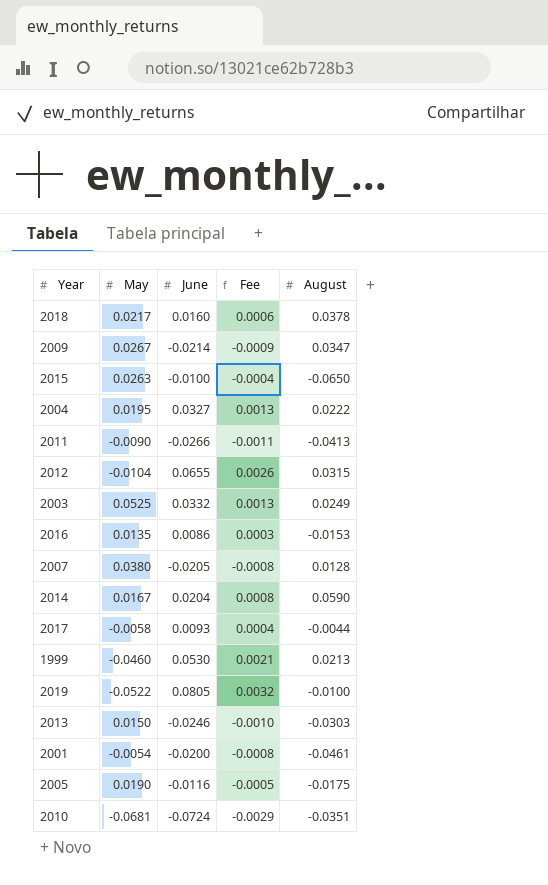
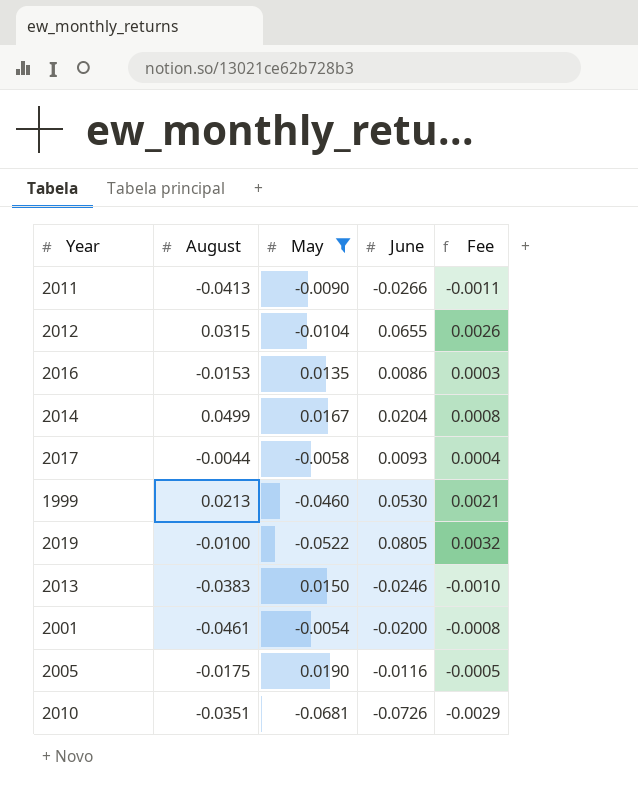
filter: none -> May <= 0.0190
column August | position: 5 -> 2
2014 | August: 0.0590 -> 0.0499
2013 | August: -0.0303 -> -0.0383
2010 | June: -0.0724 -> -0.0726

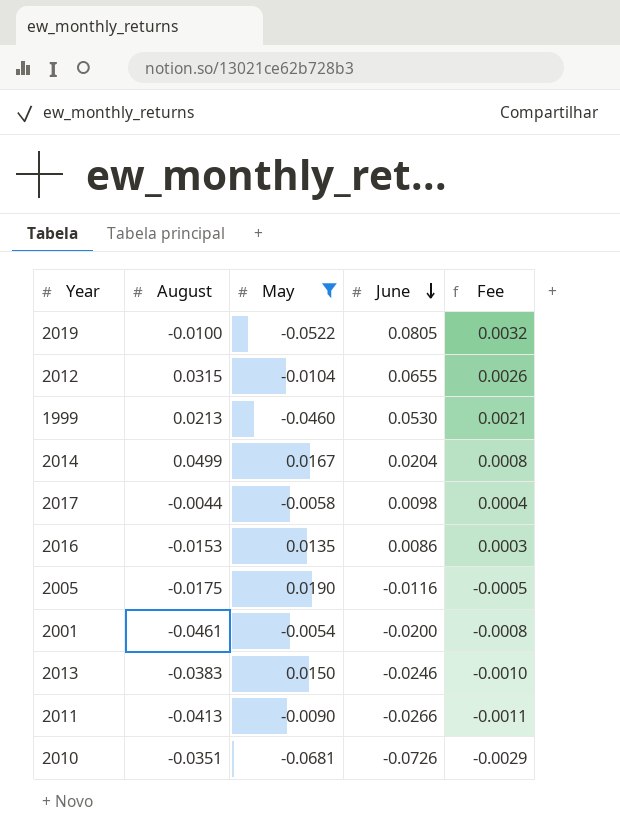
row order: none -> June descending
2017 | June: 0.0093 -> 0.0098

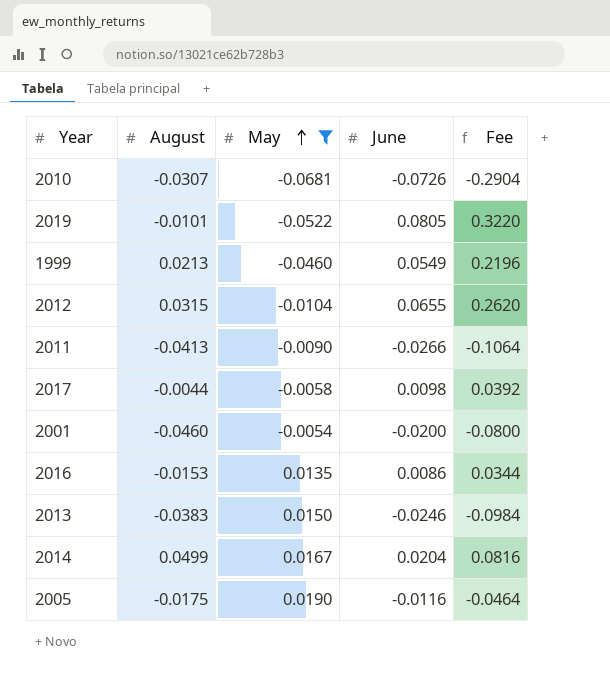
row order: June descending -> May ascending
column Fee | formula: [June] * 0.04 -> [June] * 4
2010 | August: -0.0351 -> -0.0307
2019 | August: -0.0100 -> -0.0101
1999 | June: 0.0530 -> 0.0549
2001 | August: -0.0461 -> -0.0460

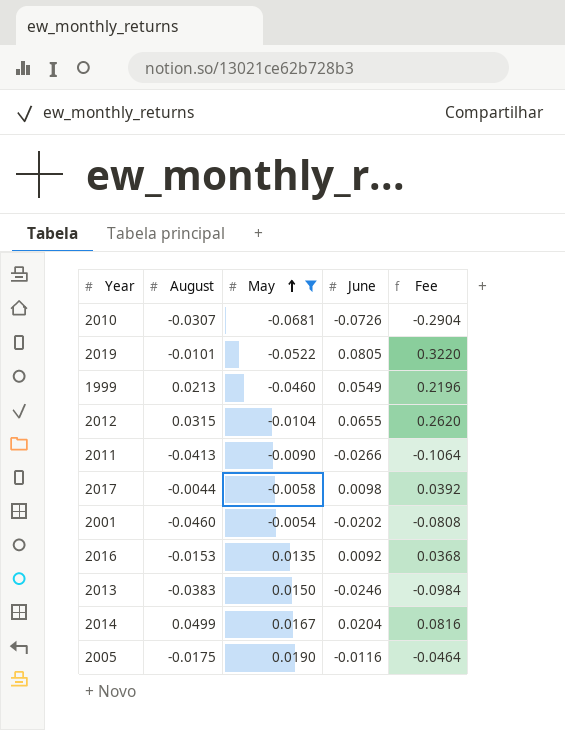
2001 | June: -0.0200 -> -0.0202
2001 | Fee: -0.0800 -> -0.0808
2016 | June: 0.0086 -> 0.0092
2016 | Fee: 0.0344 -> 0.0368

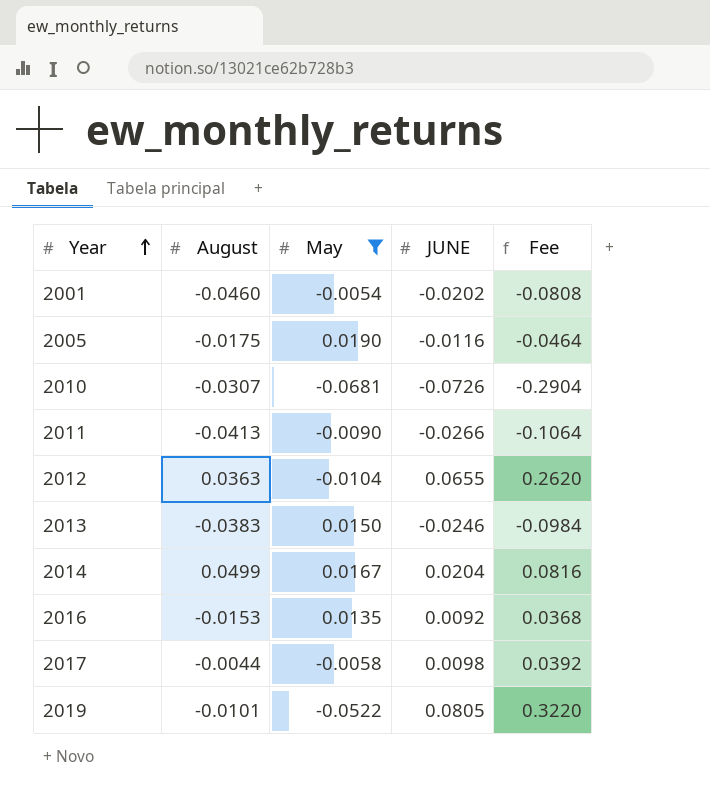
row order: May ascending -> Year ascending
column name: June -> JUNE
row 1999: 0.0213 | -0.0460 | 0.0549 | 0.2196 -> none
2012 | August: 0.0315 -> 0.0363

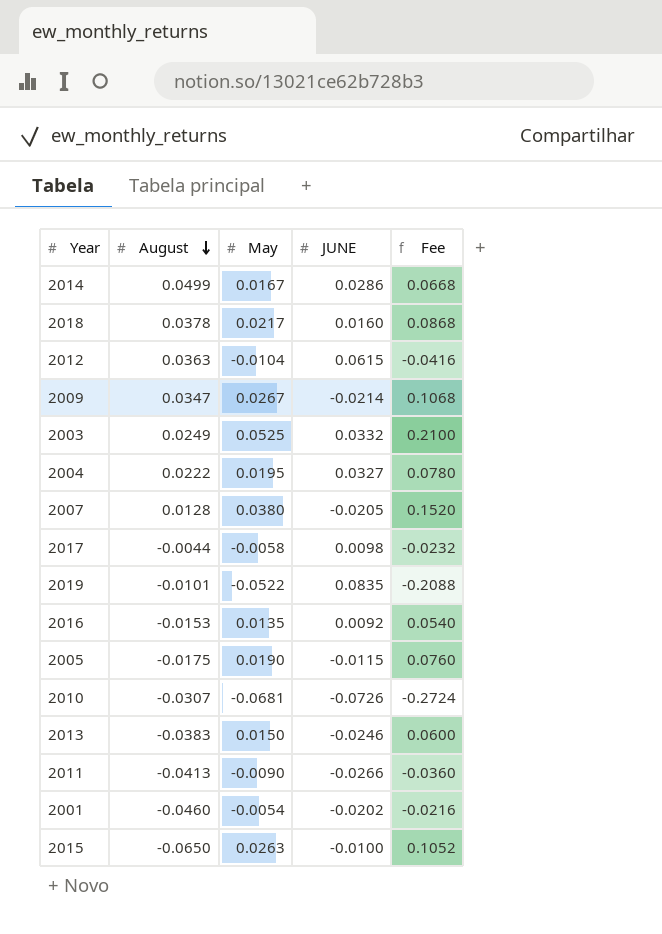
filter: May <= 0.0190 -> none
row order: Year ascending -> August descending
column Fee | formula: [JUNE] * 4 -> [May] * 4
2014 | JUNE: 0.0204 -> 0.0286
2012 | JUNE: 0.0655 -> 0.0615
2019 | JUNE: 0.0805 -> 0.0835
2005 | JUNE: -0.0116 -> -0.0115

